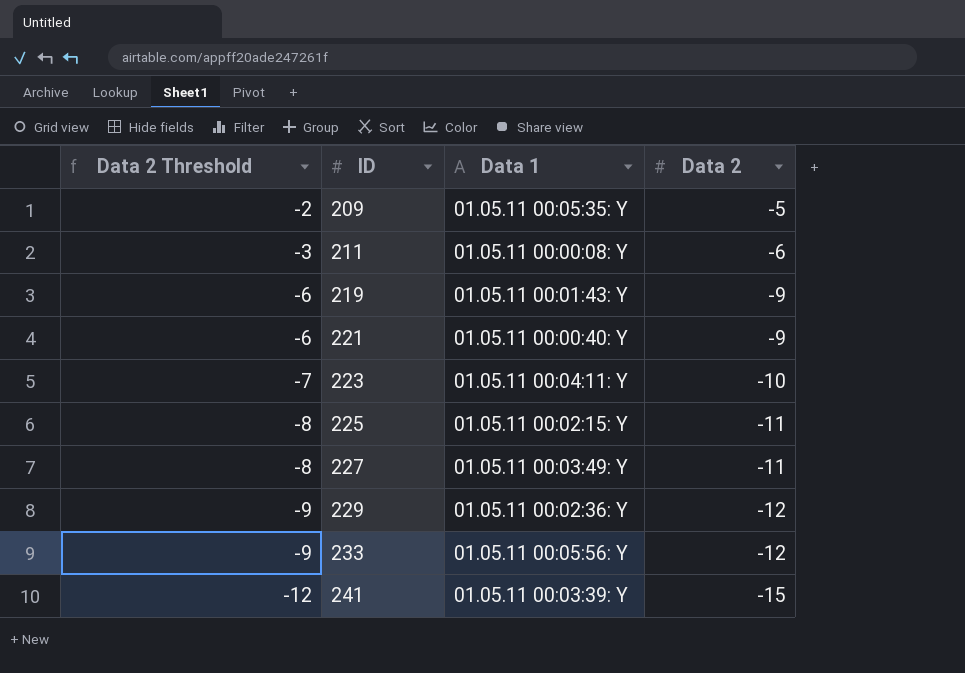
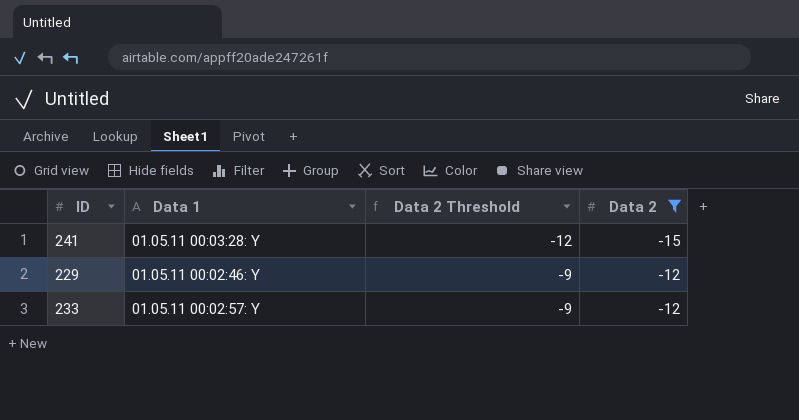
filter: none -> Data 2 <= -12
row order: Data 2 Threshold descending -> Data 2 Threshold ascending
column Data 2 Threshold | position: 1 -> 3
241 | Data 1: 01.05.11 00:03:39: Y -> 01.05.11 00:03:28: Y
229 | Data 1: 01.05.11 00:02:36: Y -> 01.05.11 00:02:46: Y
233 | Data 1: 01.05.11 00:05:56: Y -> 01.05.11 00:02:57: Y

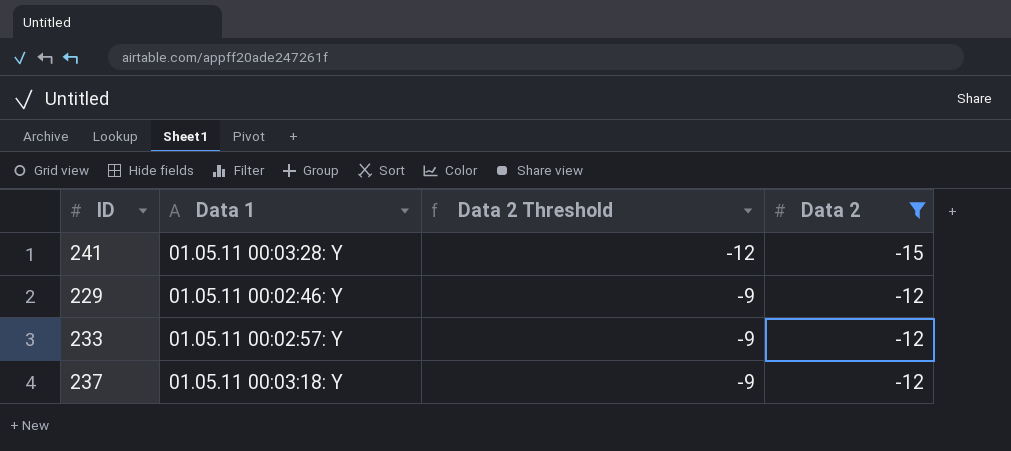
row 237: none -> 01.05.11 00:03:18: Y | -9 | -12

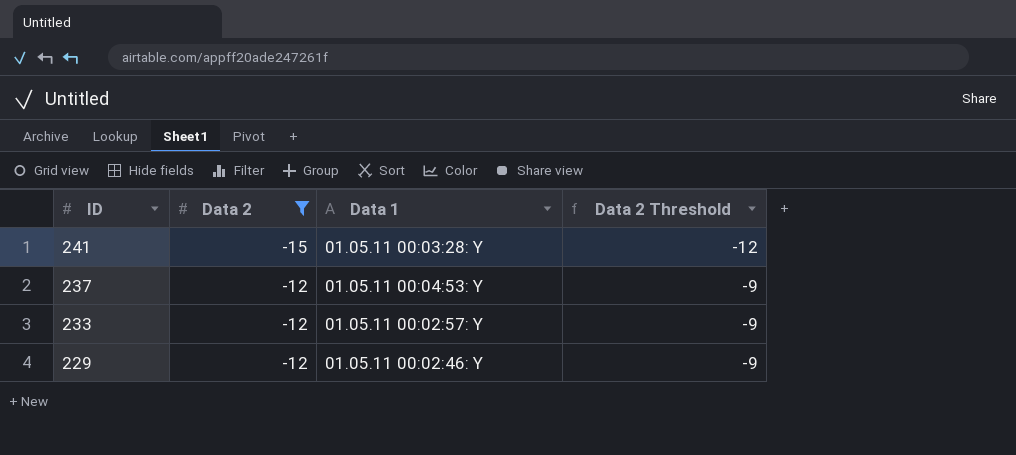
row order: Data 2 Threshold ascending -> ID descending
column Data 2 | position: 4 -> 2
237 | Data 1: 01.05.11 00:03:18: Y -> 01.05.11 00:04:53: Y

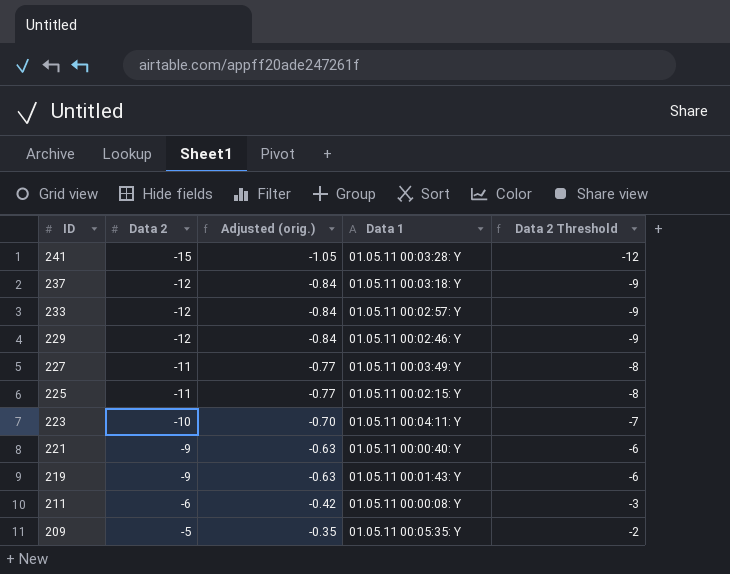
filter: Data 2 <= -12 -> none
column Adjusted (orig.) | formula: none -> [Data 2] * 0.07
237 | Data 1: 01.05.11 00:04:53: Y -> 01.05.11 00:03:18: Y

